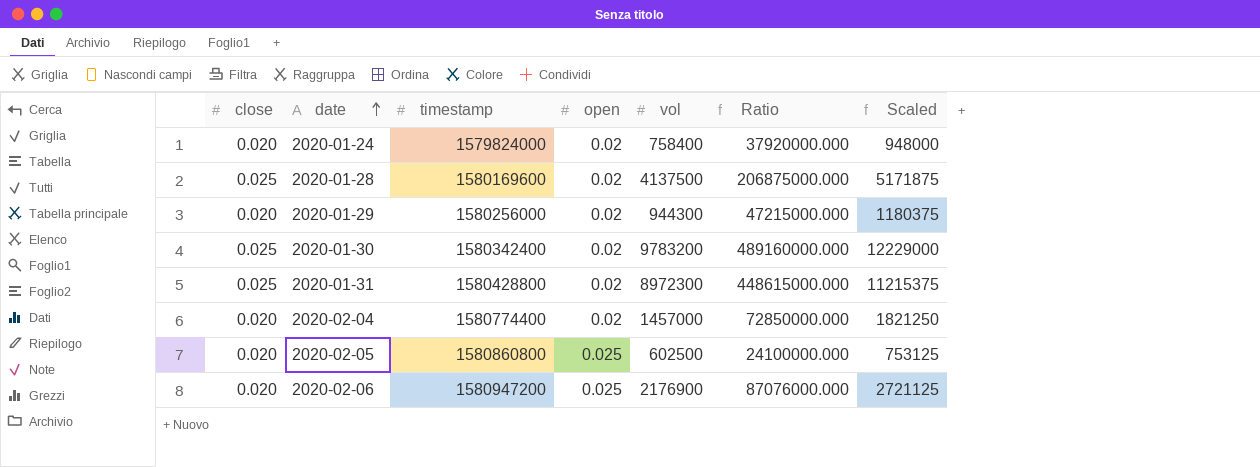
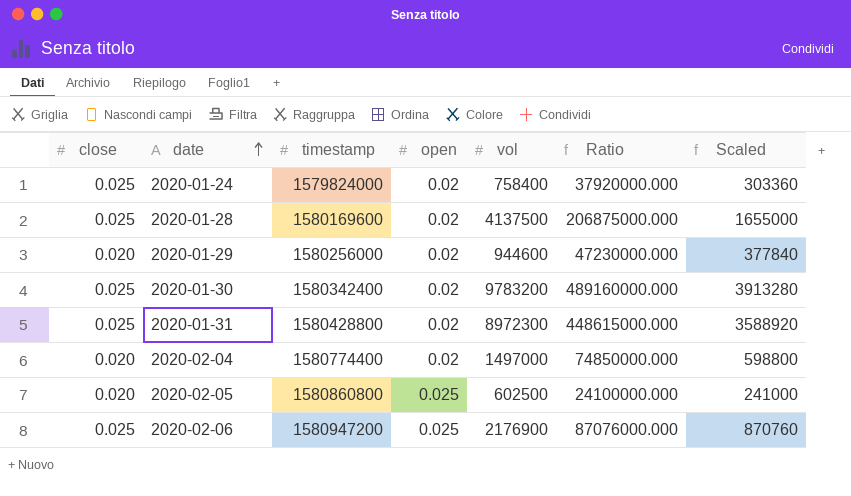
column Scaled | formula: [vol] * 1.25 -> [vol] * 0.4
2020-01-24 | close: 0.020 -> 0.025
2020-01-29 | vol: 944300 -> 944600
2020-01-29 | Ratio: 47215000.000 -> 47230000.000
2020-02-04 | vol: 1457000 -> 1497000
2020-02-04 | Ratio: 72850000.000 -> 74850000.000
2020-02-06 | close: 0.020 -> 0.025

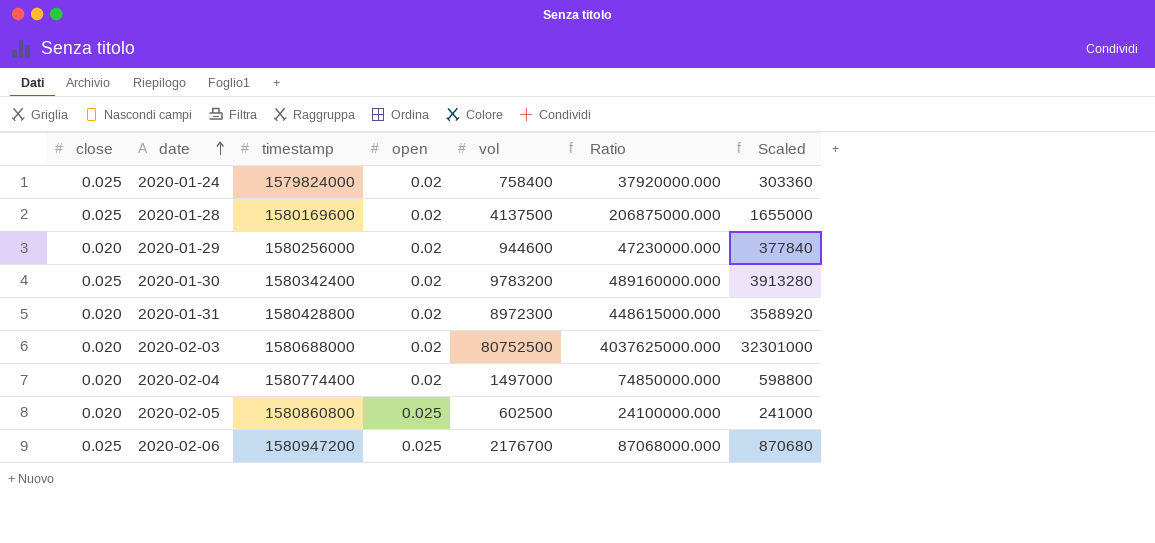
2020-01-31 | close: 0.025 -> 0.020
row 2020-02-03: none -> 0.020 | 1580688000 | 0.02 | 80752500 | 4037625000.000 | 32301000
2020-02-06 | vol: 2176900 -> 2176700
2020-02-06 | Ratio: 87076000.000 -> 87068000.000
2020-02-06 | Scaled: 870760 -> 870680

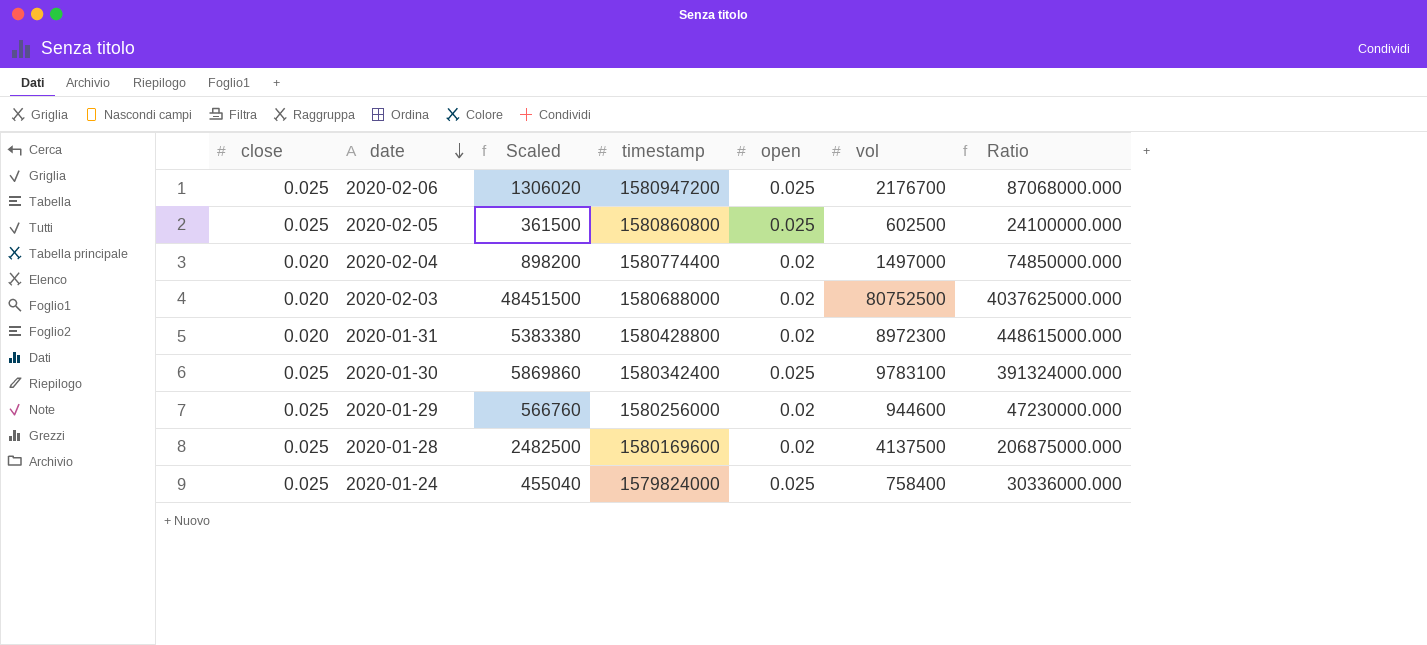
row order: date ascending -> date descending
column Scaled | formula: [vol] * 0.4 -> [vol] * 0.6
column Scaled | position: 7 -> 3
2020-02-05 | close: 0.020 -> 0.025
2020-01-30 | open: 0.02 -> 0.025
2020-01-30 | vol: 9783200 -> 9783100
2020-01-30 | Ratio: 489160000.000 -> 391324000.000
2020-01-29 | close: 0.020 -> 0.025
2020-01-24 | open: 0.02 -> 0.025
2020-01-24 | Ratio: 37920000.000 -> 30336000.000

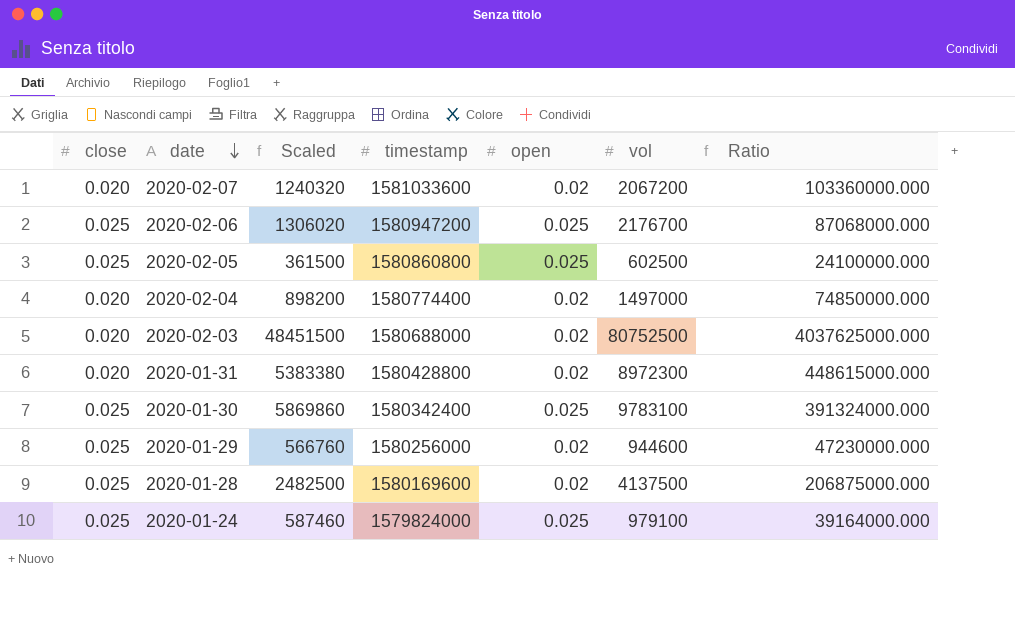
row 2020-02-07: none -> 0.020 | 1240320 | 1581033600 | 0.02 | 2067200 | 103360000.000
2020-01-24 | Scaled: 455040 -> 587460
2020-01-24 | vol: 758400 -> 979100
2020-01-24 | Ratio: 30336000.000 -> 39164000.000

